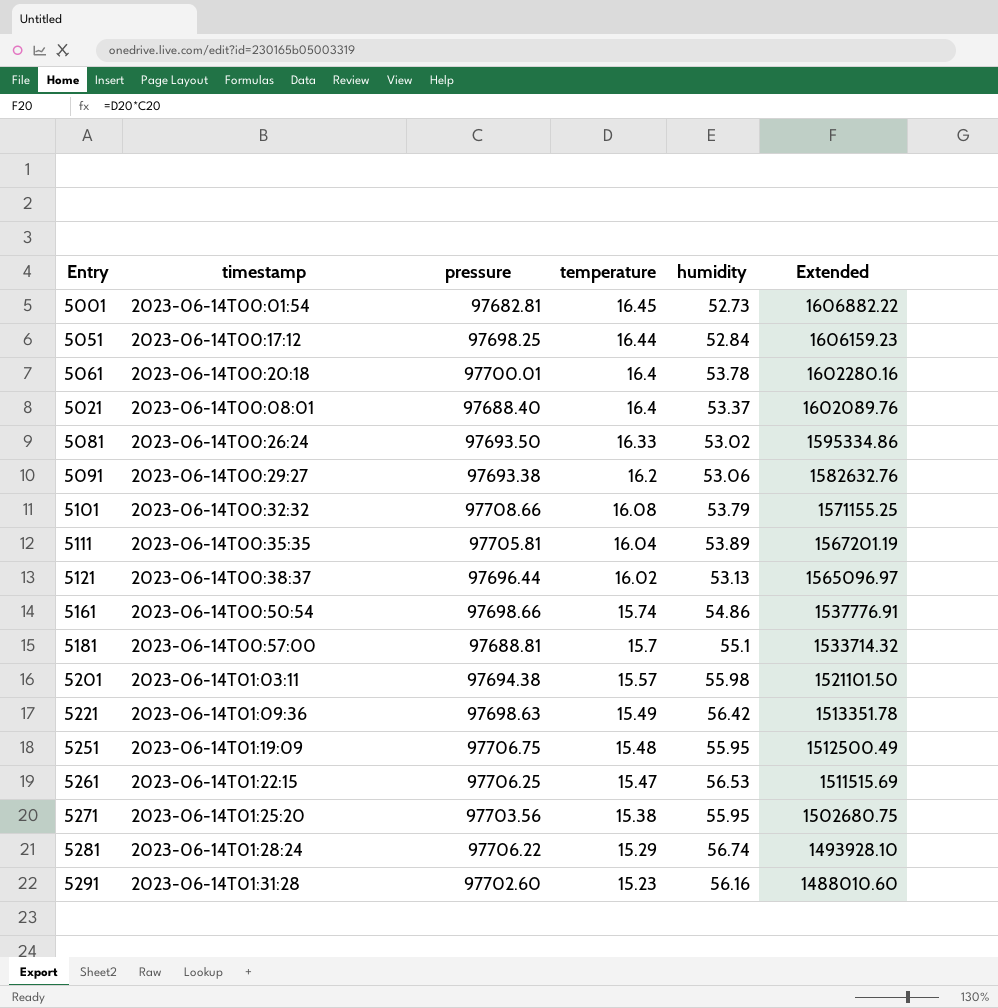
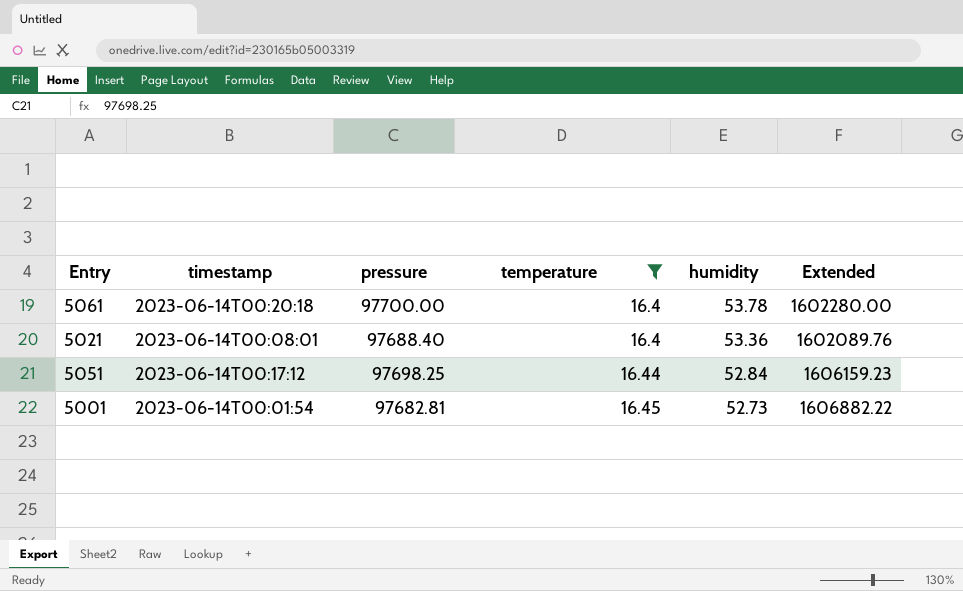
filter: none -> temperature >= 16.4
row order: temperature descending -> temperature ascending
5061 | pressure: 97700.01 -> 97700.00
5061 | Extended: 1602280.16 -> 1602280.00
5021 | humidity: 53.37 -> 53.36

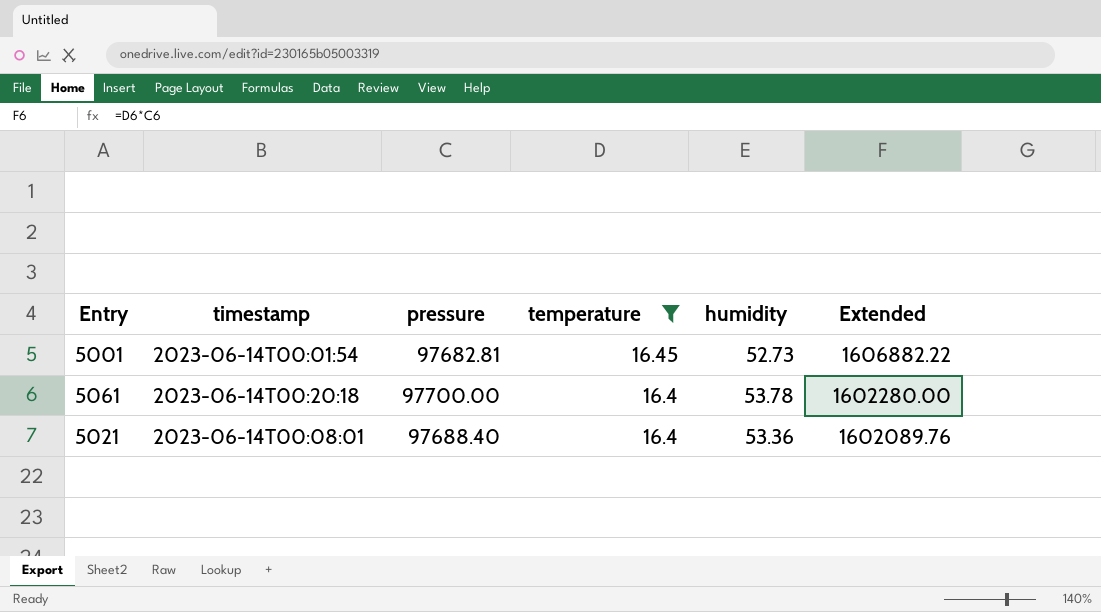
row order: temperature ascending -> temperature descending
row 5051: 2023-06-14T00:17:12 | 97698.25 | 16.44 | 52.84 | 1606159.23 -> none

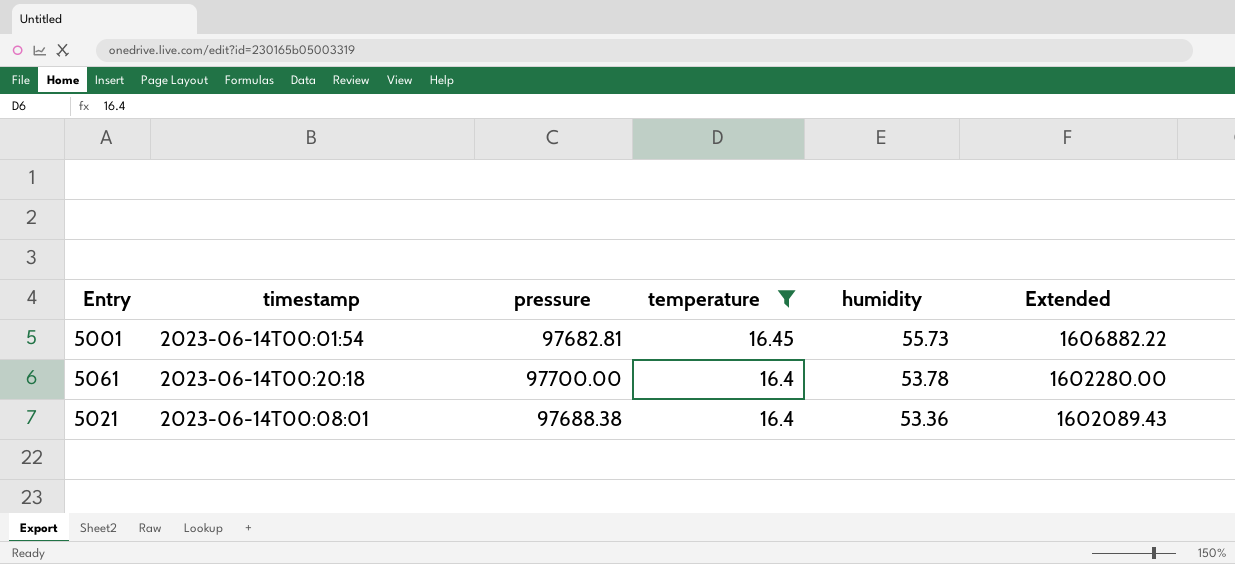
5001 | humidity: 52.73 -> 55.73
5021 | pressure: 97688.40 -> 97688.38
5021 | Extended: 1602089.76 -> 1602089.43

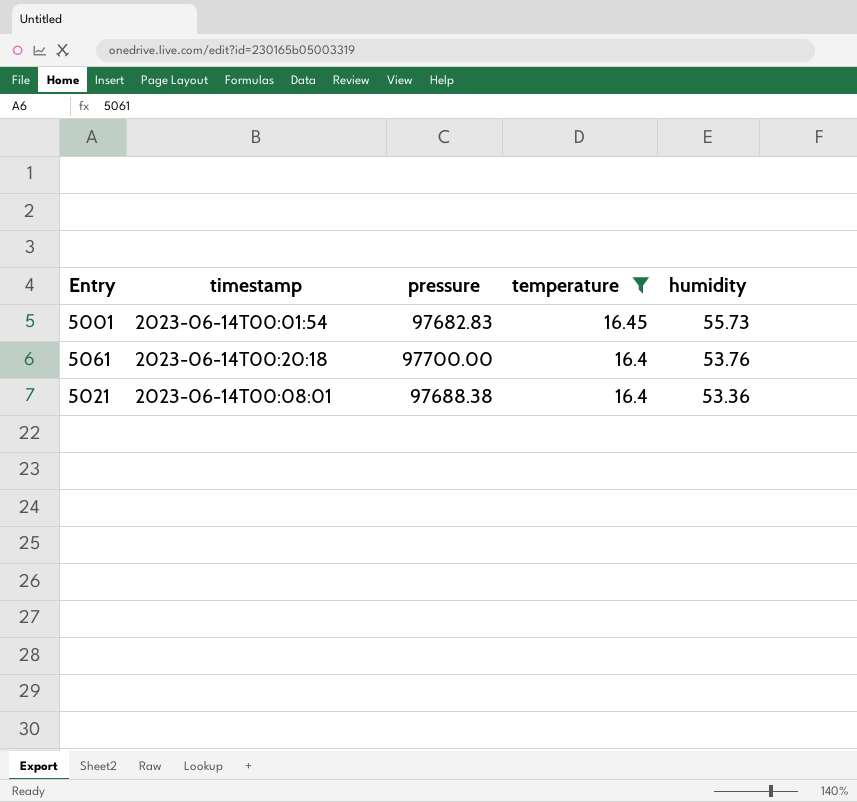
column Extended | formula: [pressure] * [temperature] -> none
5001 | pressure: 97682.81 -> 97682.83
5061 | humidity: 53.78 -> 53.76

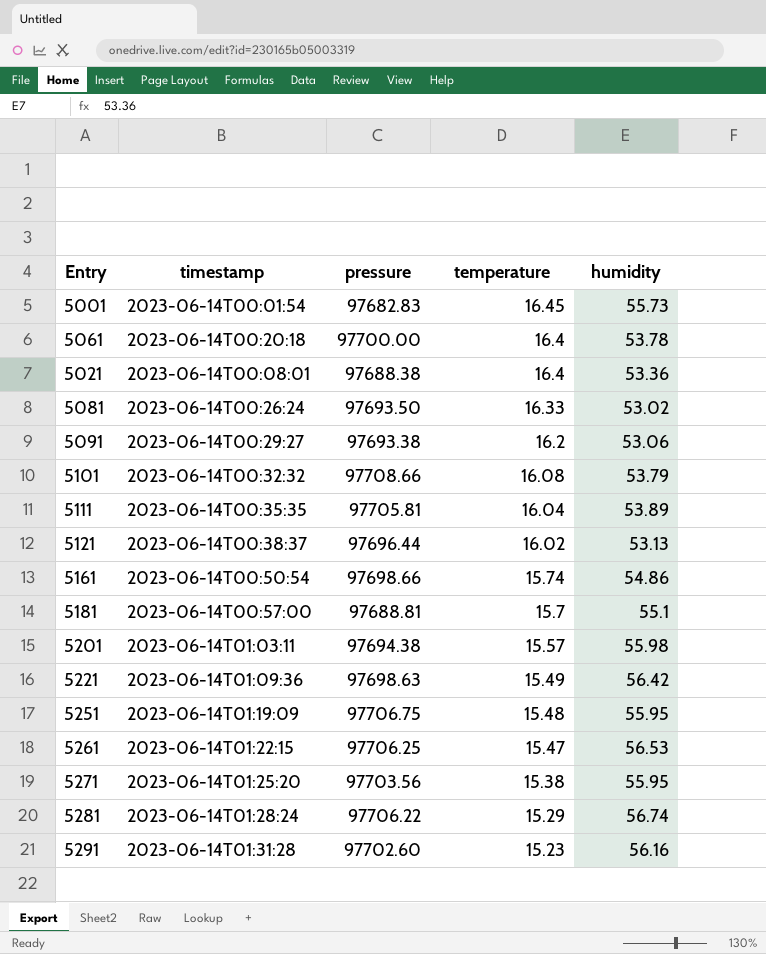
filter: temperature >= 16.4 -> none
5061 | humidity: 53.76 -> 53.78

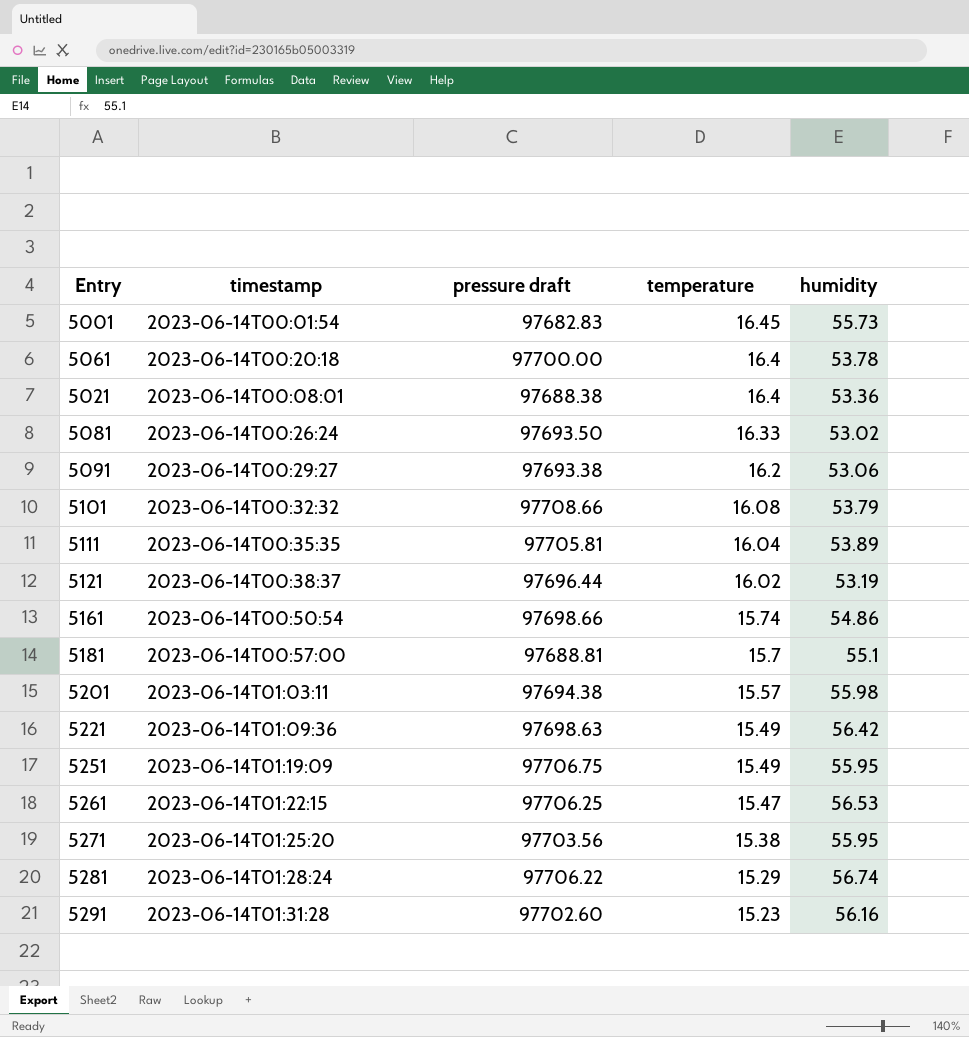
column name: pressure -> pressure draft
5121 | humidity: 53.13 -> 53.19
5251 | temperature: 15.48 -> 15.49

